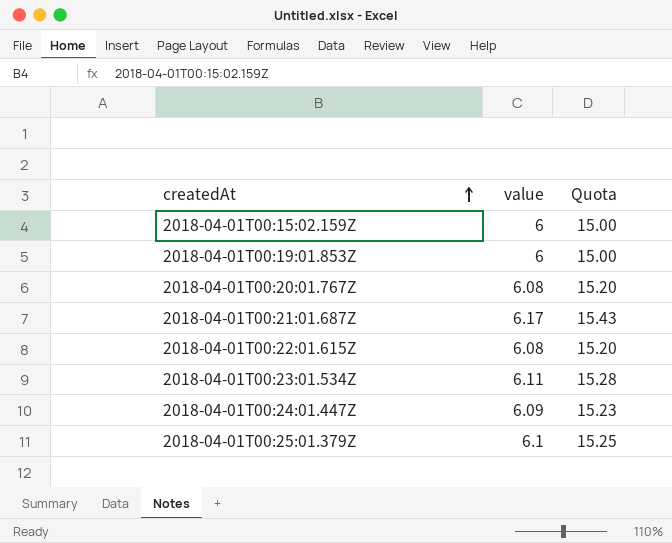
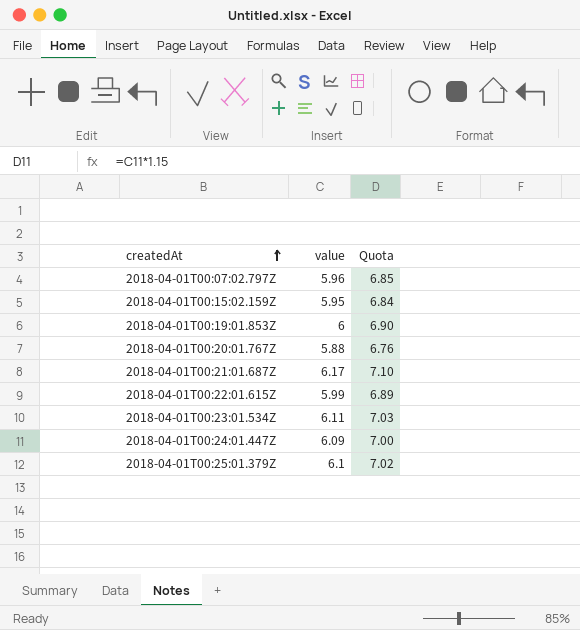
column Quota | formula: [value] * 2.5 -> [value] * 1.15
row 2018-04-01T00:07:02.797Z: none -> 5.96 | 6.85
2018-04-01T00:15:02.159Z | value: 6 -> 5.95
2018-04-01T00:20:01.767Z | value: 6.08 -> 5.88
2018-04-01T00:22:01.615Z | value: 6.08 -> 5.99

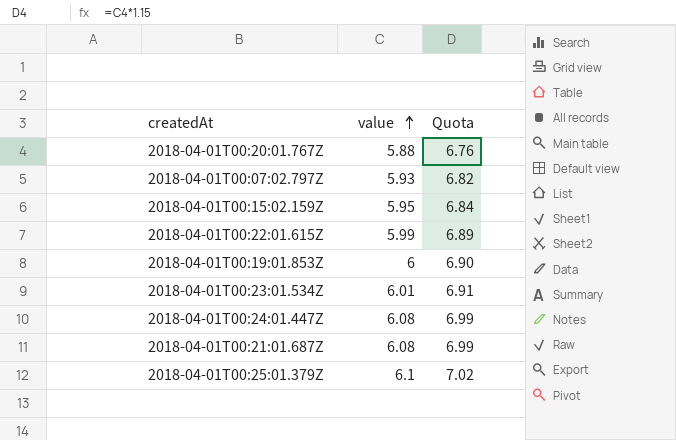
row order: createdAt ascending -> value ascending
2018-04-01T00:07:02.797Z | value: 5.96 -> 5.93
2018-04-01T00:07:02.797Z | Quota: 6.85 -> 6.82
2018-04-01T00:23:01.534Z | value: 6.11 -> 6.01
2018-04-01T00:23:01.534Z | Quota: 7.03 -> 6.91
2018-04-01T00:24:01.447Z | value: 6.09 -> 6.08
2018-04-01T00:24:01.447Z | Quota: 7.00 -> 6.99
2018-04-01T00:21:01.687Z | value: 6.17 -> 6.08
2018-04-01T00:21:01.687Z | Quota: 7.10 -> 6.99

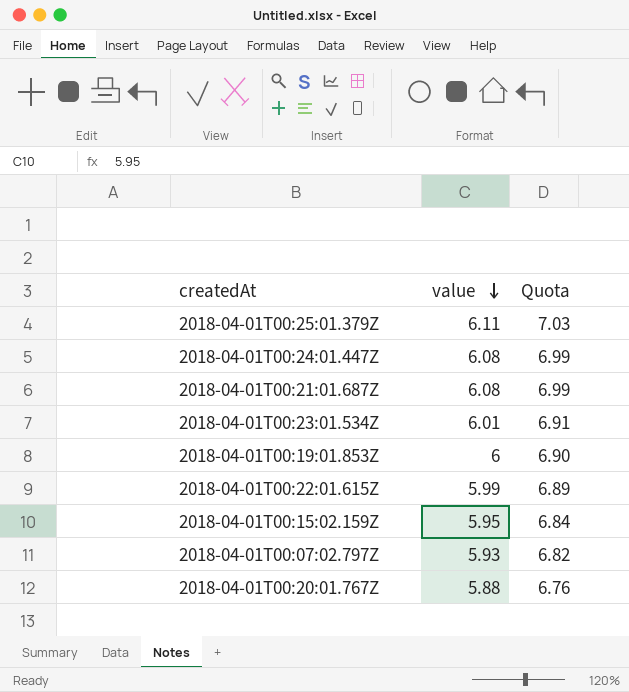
row order: value ascending -> value descending
2018-04-01T00:25:01.379Z | value: 6.1 -> 6.11
2018-04-01T00:25:01.379Z | Quota: 7.02 -> 7.03

